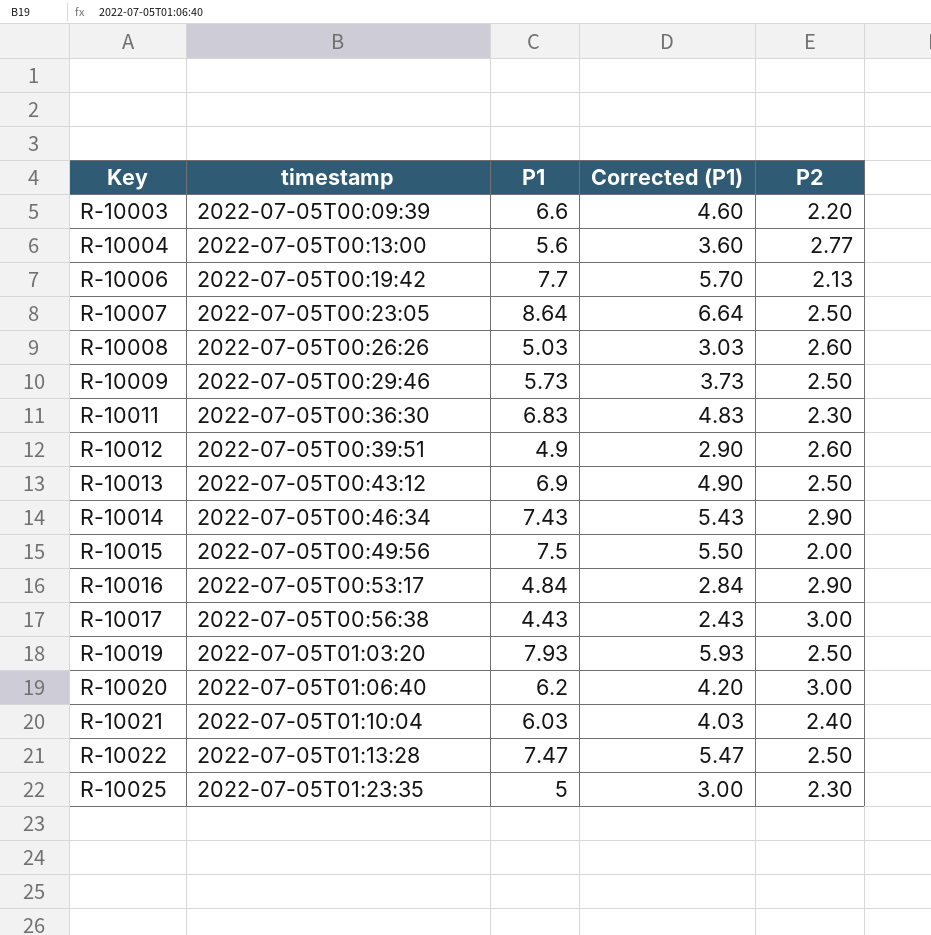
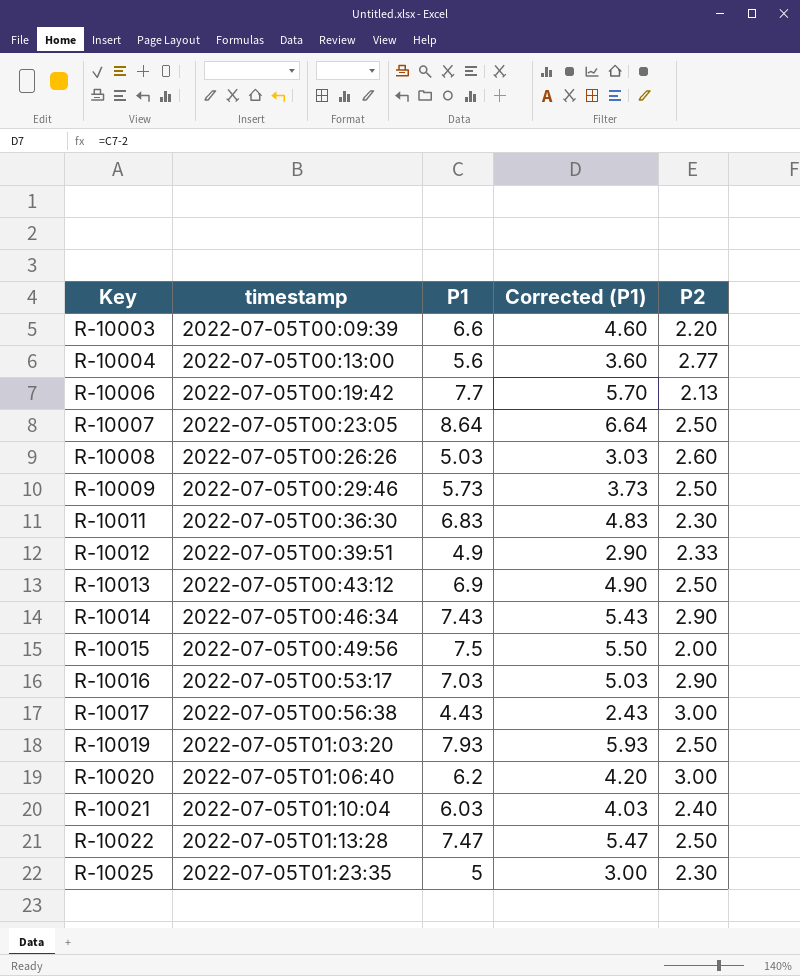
R-10012 | P2: 2.60 -> 2.33
R-10016 | P1: 4.84 -> 7.03
R-10016 | Corrected (P1): 2.84 -> 5.03

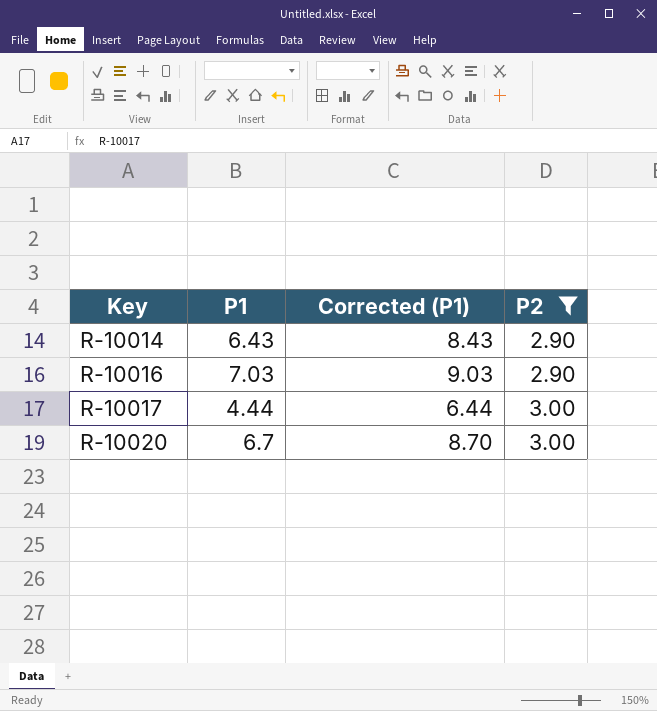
filter: none -> P2 >= 2.90
column timestamp | position: 2 -> none
column Corrected (P1) | formula: [P1] - 2 -> [P1] + 2
R-10014 | P1: 7.43 -> 6.43
R-10017 | P1: 4.43 -> 4.44
R-10020 | P1: 6.2 -> 6.7

